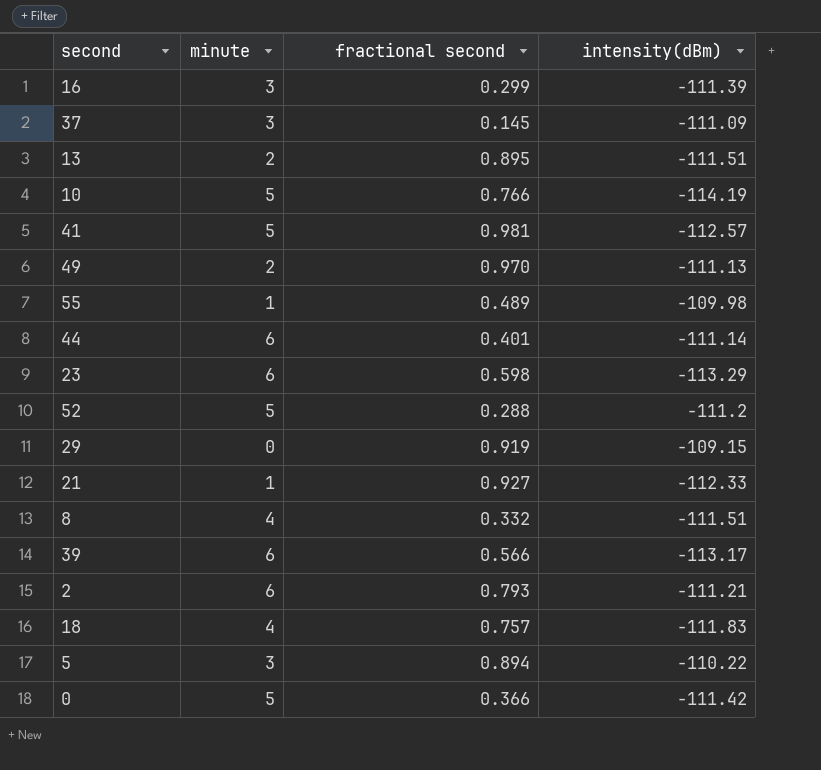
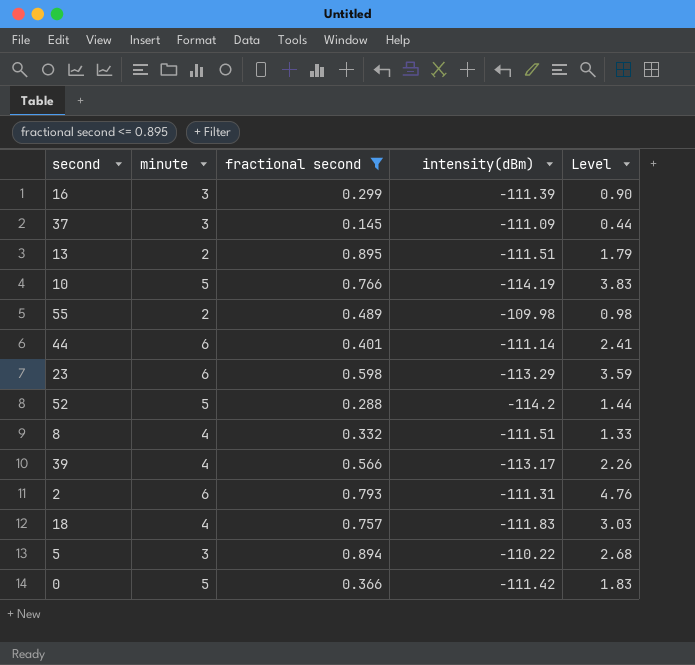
filter: none -> fractional second <= 0.895
column Level | formula: none -> [minute] * [fractional second]
55 | minute: 1 -> 2
52 | intensity(dBm): -111.2 -> -114.2
39 | minute: 6 -> 4
2 | intensity(dBm): -111.21 -> -111.31

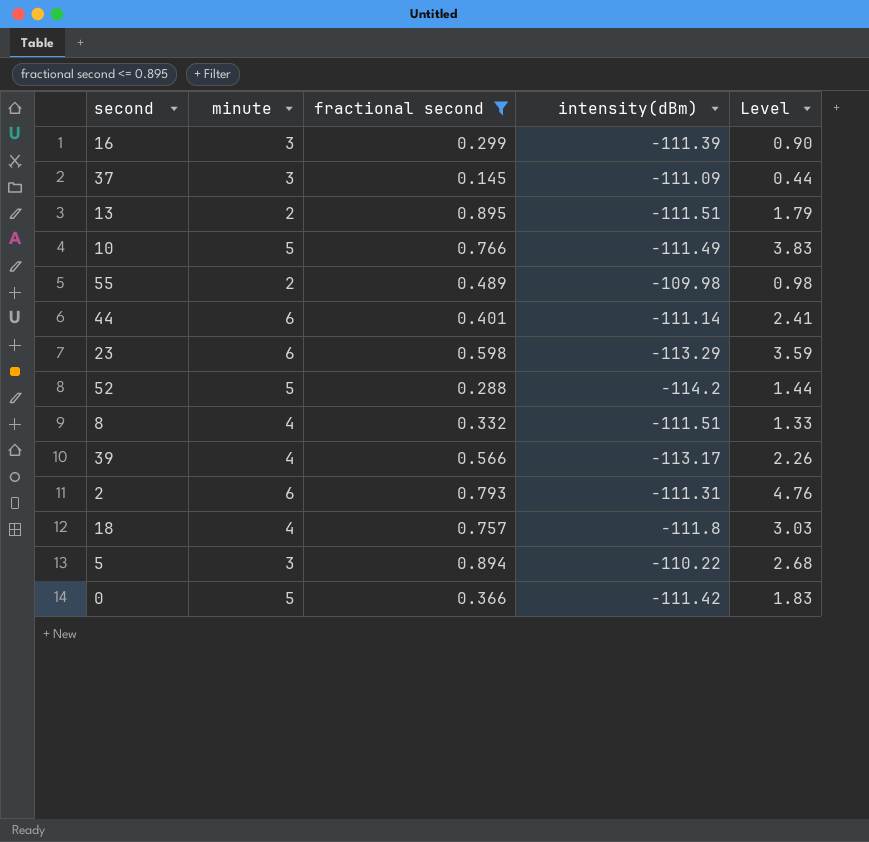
10 | intensity(dBm): -114.19 -> -111.49
18 | intensity(dBm): -111.83 -> -111.8

